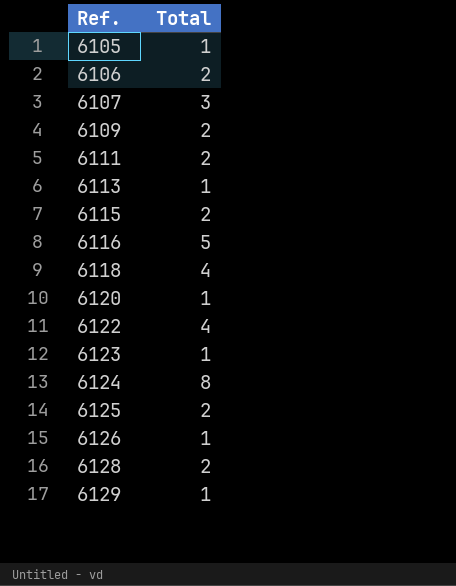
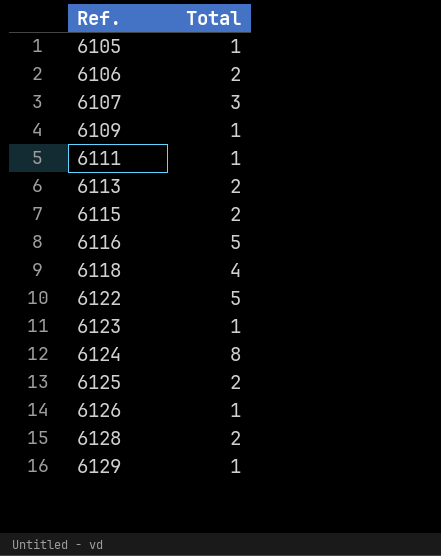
row 6120: 1 -> none
6109 | Total: 2 -> 1
6111 | Total: 2 -> 1
6113 | Total: 1 -> 2
6122 | Total: 4 -> 5

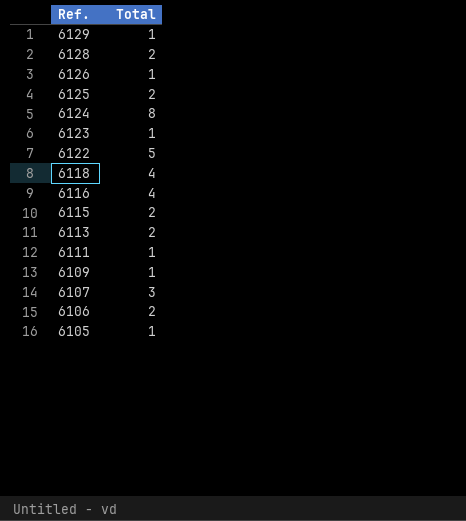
row order: Ref. ascending -> Ref. descending
6116 | Total: 5 -> 4

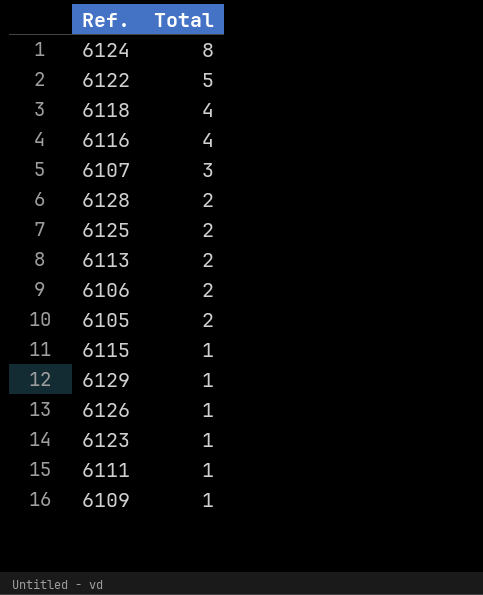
row order: Ref. descending -> Total descending
6105 | Total: 1 -> 2
6115 | Total: 2 -> 1

